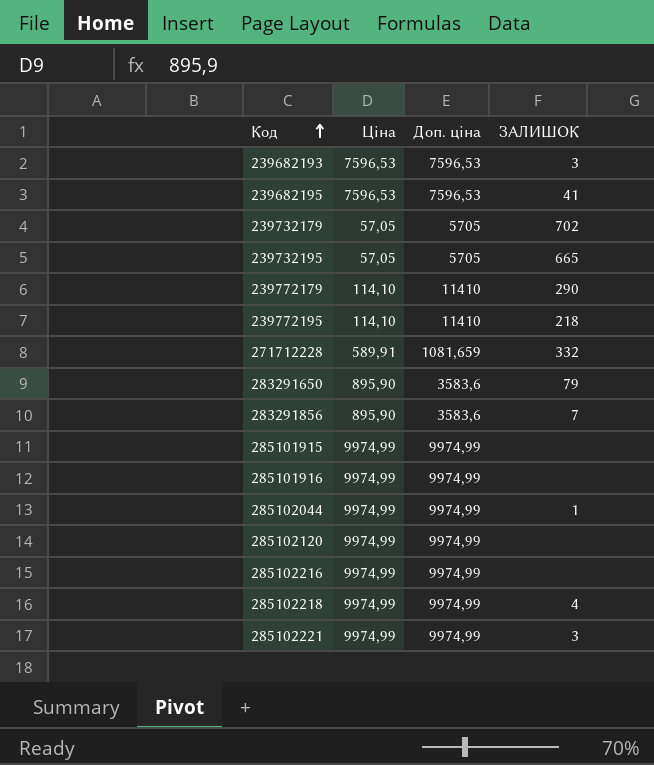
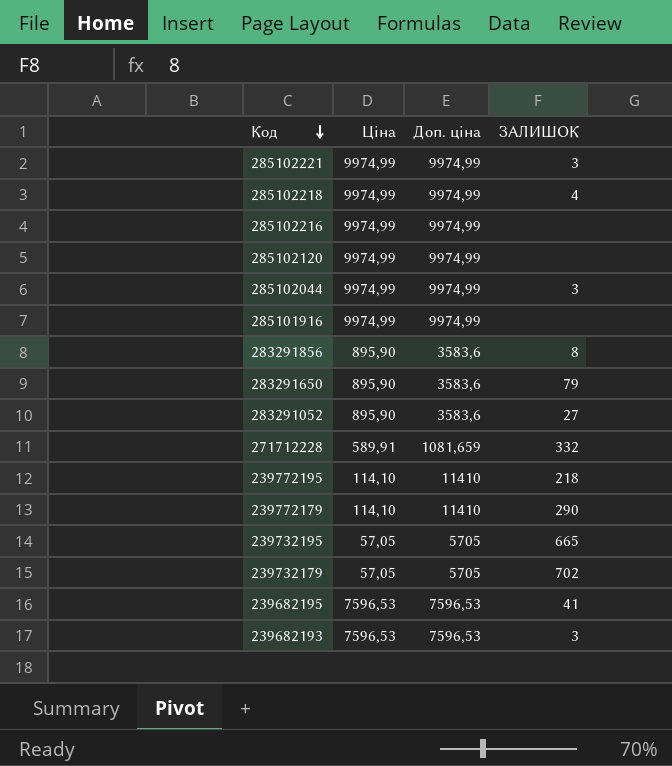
row order: Код ascending -> Код descending
row 285101915: 9974,99 | 9974,99 | none -> none
285102044 | ЗАЛИШОК: 1 -> 3
283291856 | ЗАЛИШОК: 7 -> 8
row 283291052: none -> 895,90 | 3583,6 | 27

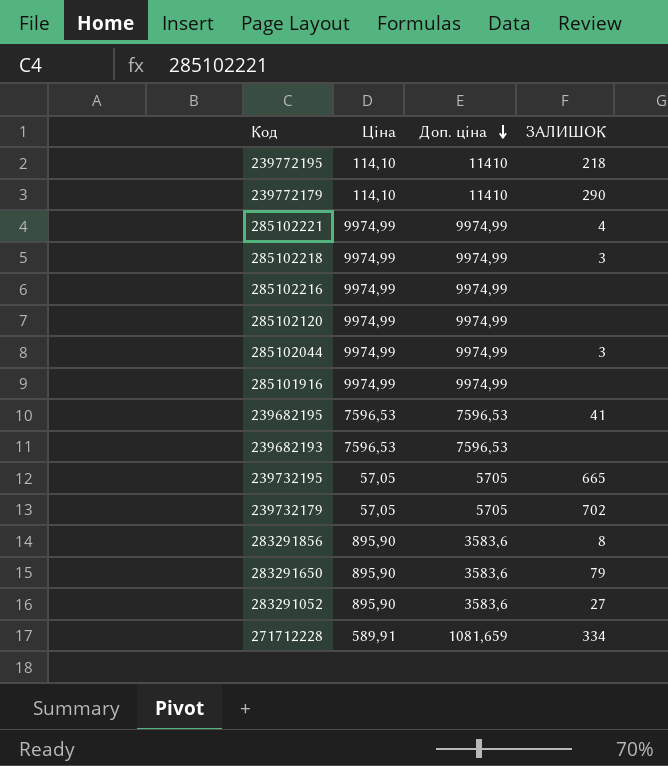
row order: Код descending -> Доп. ціна descending
285102221 | ЗАЛИШОК: 3 -> 4
285102218 | ЗАЛИШОК: 4 -> 3
239682193 | ЗАЛИШОК: 3 -> none
271712228 | ЗАЛИШОК: 332 -> 334

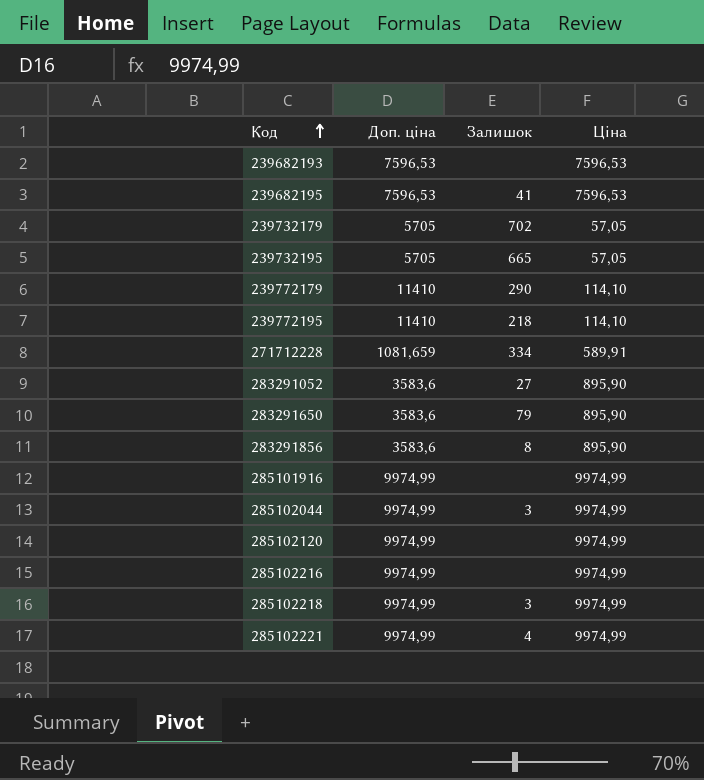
row order: Доп. ціна descending -> Код ascending
column name: ЗАЛИШОК -> Залишок
column Ціна | position: 2 -> 4

